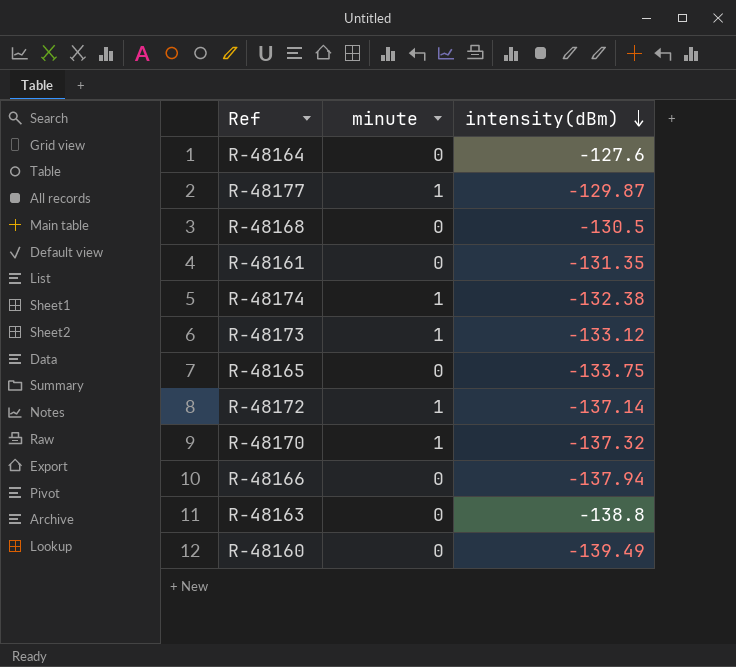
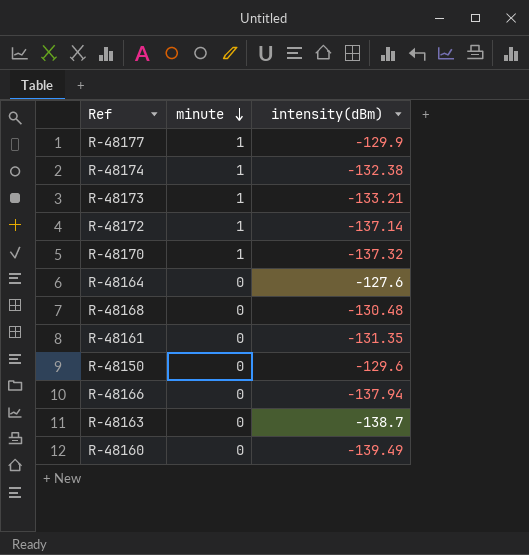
row order: intensity(dBm) descending -> minute descending
row R-48165: 0 | -133.75 -> none
R-48177 | intensity(dBm): -129.87 -> -129.9
R-48173 | intensity(dBm): -133.12 -> -133.21
R-48168 | intensity(dBm): -130.5 -> -130.48
row R-48150: none -> 0 | -129.6
R-48163 | intensity(dBm): -138.8 -> -138.7

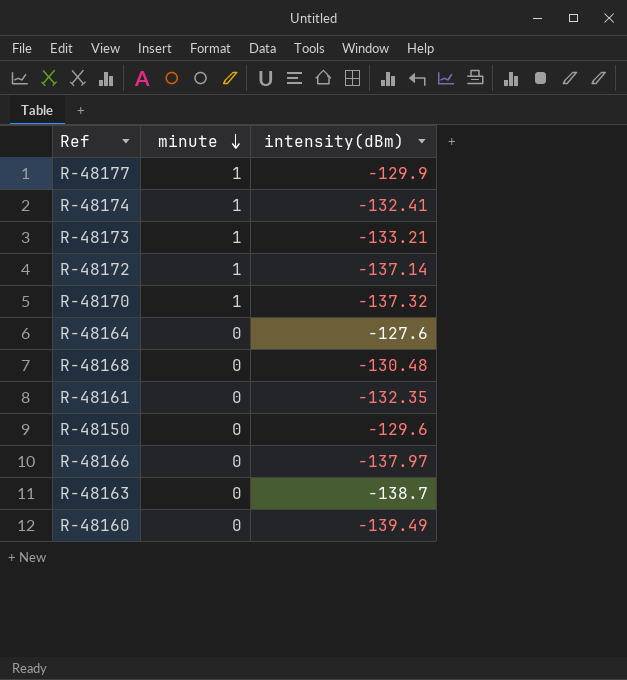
R-48174 | intensity(dBm): -132.38 -> -132.41
R-48161 | intensity(dBm): -131.35 -> -132.35
R-48166 | intensity(dBm): -137.94 -> -137.97

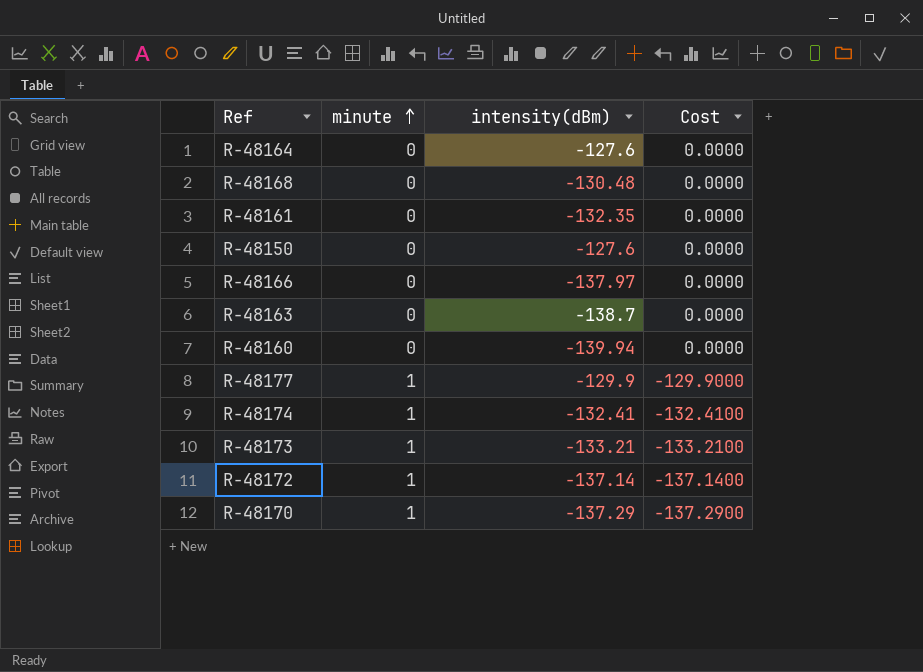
row order: minute descending -> minute ascending
column Cost | formula: none -> [minute] * [intensity(dBm)]
R-48150 | intensity(dBm): -129.6 -> -127.6
R-48160 | intensity(dBm): -139.49 -> -139.94
R-48170 | intensity(dBm): -137.32 -> -137.29

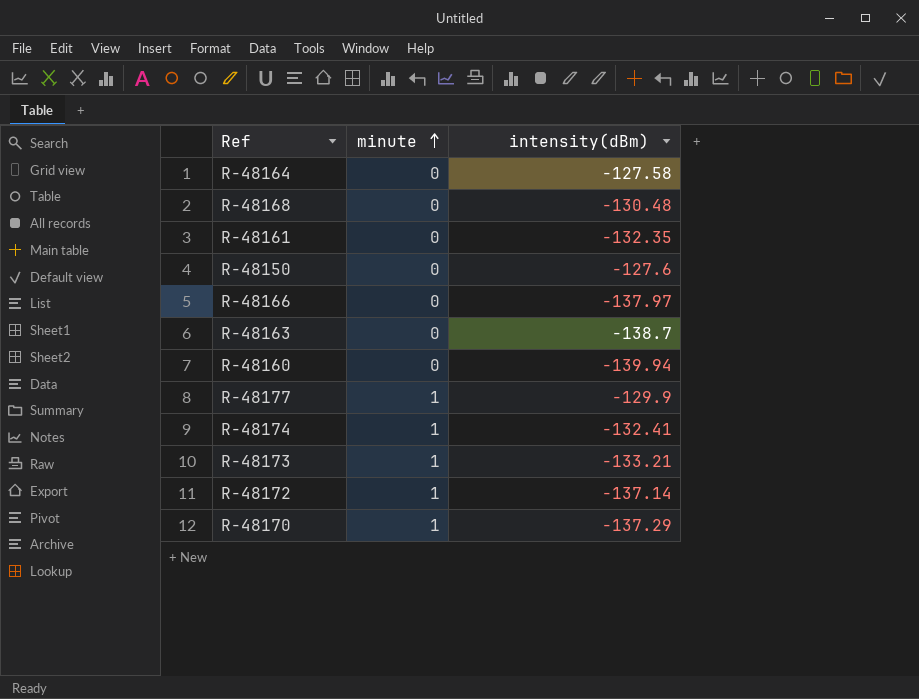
column Cost | formula: [minute] * [intensity(dBm)] -> none
R-48164 | intensity(dBm): -127.6 -> -127.58

